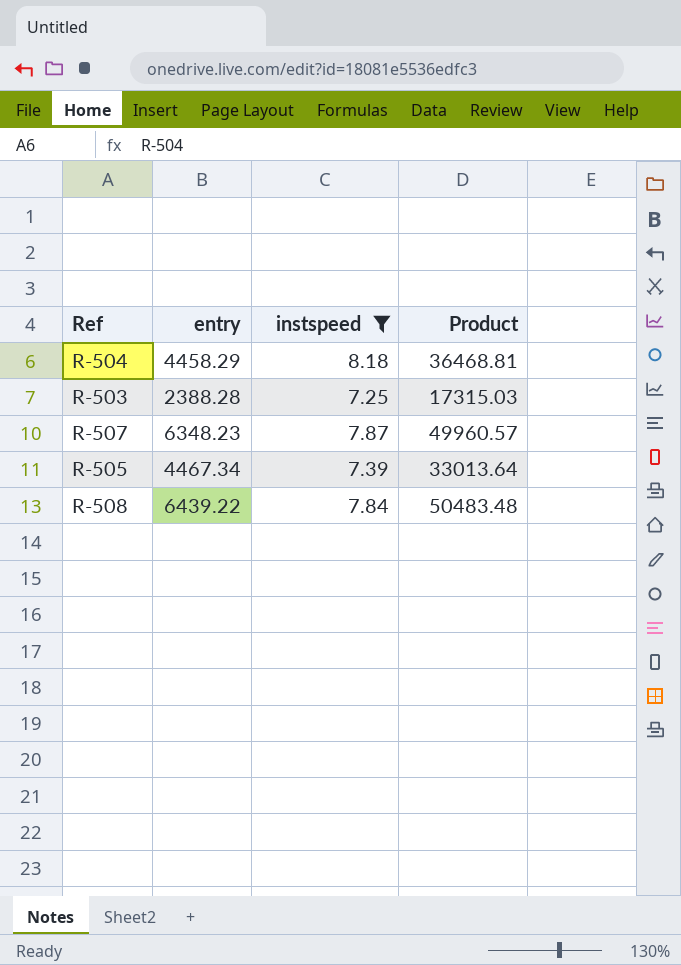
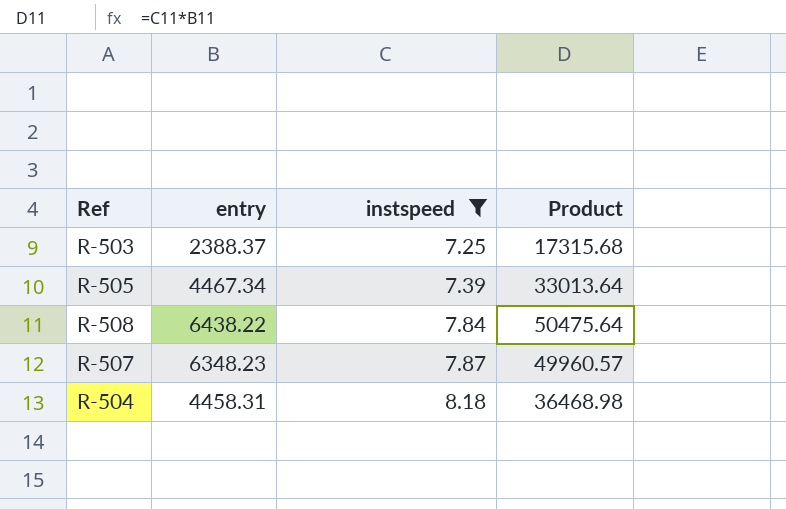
row order: none -> instspeed ascending
R-503 | entry: 2388.28 -> 2388.37
R-503 | Product: 17315.03 -> 17315.68
R-508 | entry: 6439.22 -> 6438.22
R-508 | Product: 50483.48 -> 50475.64
R-504 | entry: 4458.29 -> 4458.31
R-504 | Product: 36468.81 -> 36468.98

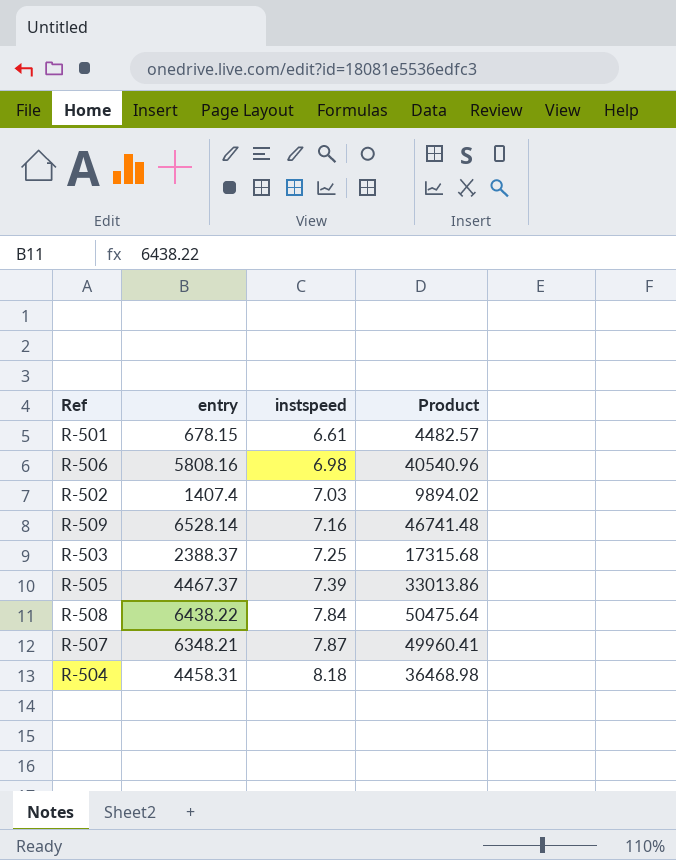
filter: instspeed >= 7.25 -> none
R-505 | entry: 4467.34 -> 4467.37
R-505 | Product: 33013.64 -> 33013.86
R-507 | entry: 6348.23 -> 6348.21
R-507 | Product: 49960.57 -> 49960.41

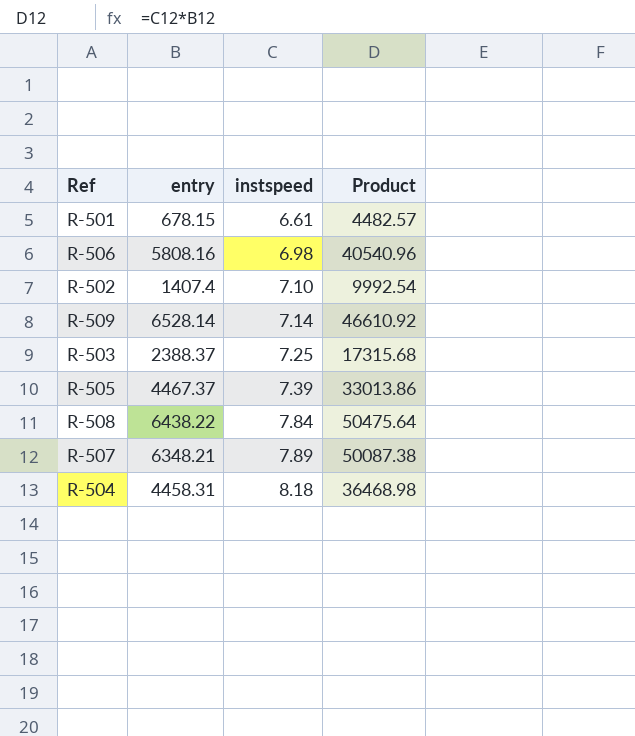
R-502 | instspeed: 7.03 -> 7.10
R-502 | Product: 9894.02 -> 9992.54
R-509 | instspeed: 7.16 -> 7.14
R-509 | Product: 46741.48 -> 46610.92
R-507 | instspeed: 7.87 -> 7.89
R-507 | Product: 49960.41 -> 50087.38

